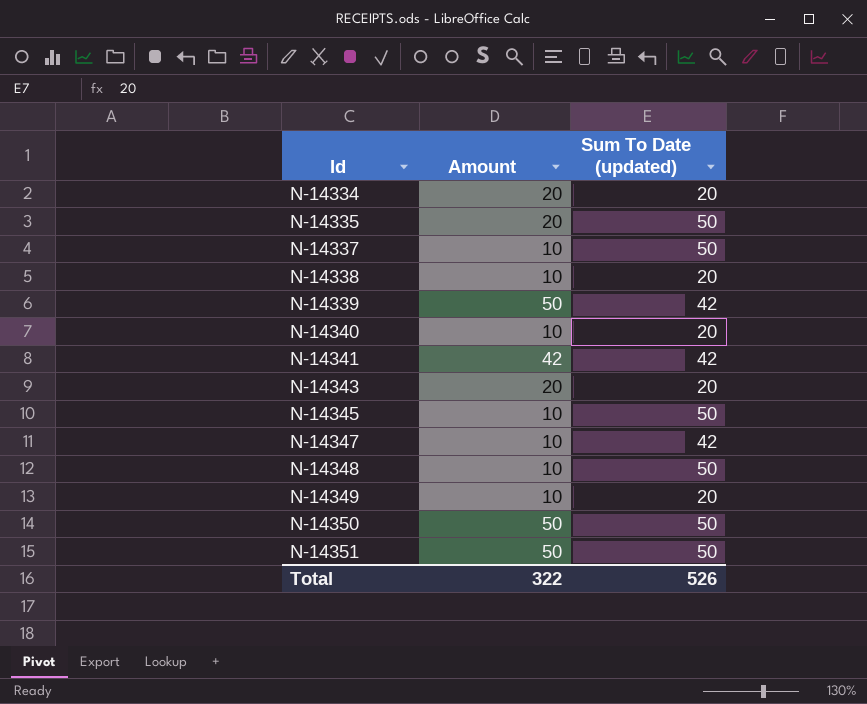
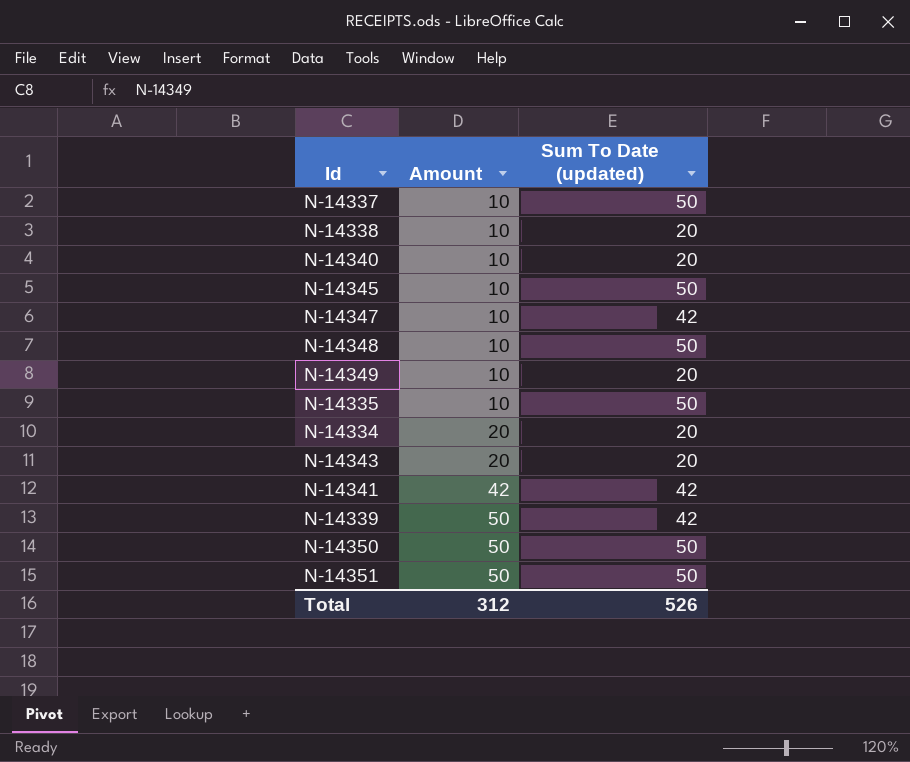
row order: Id ascending -> Amount ascending
N-14335 | Amount: 20 -> 10
Total | Amount: 322 -> 312

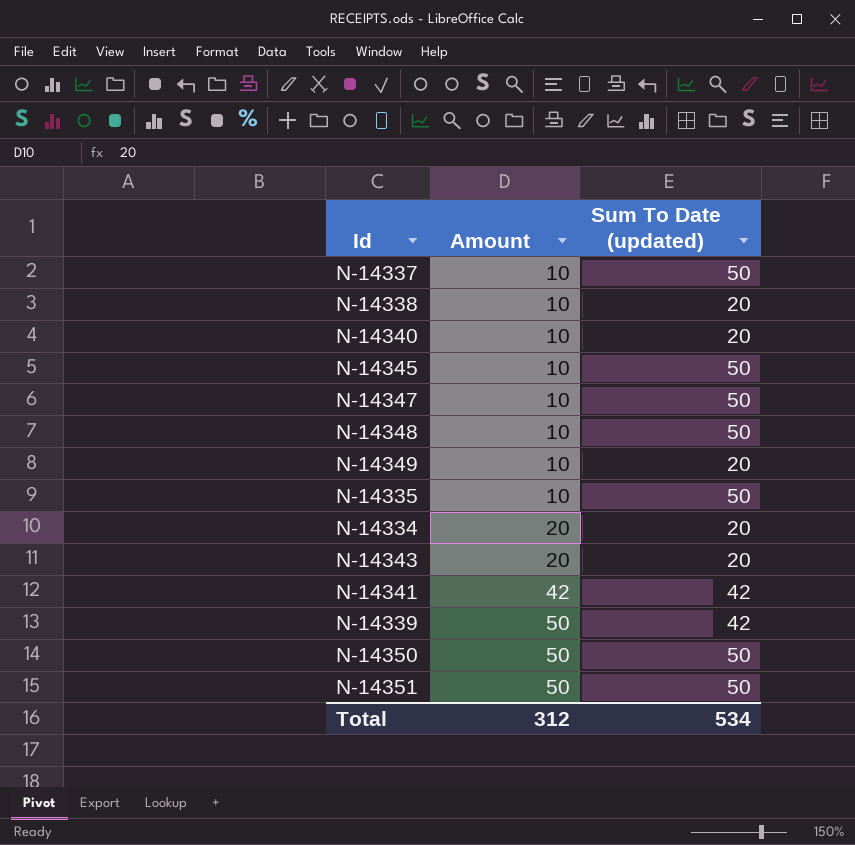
N-14347 | Sum To Date (updated): 42 -> 50
Total | Sum To Date (updated): 526 -> 534

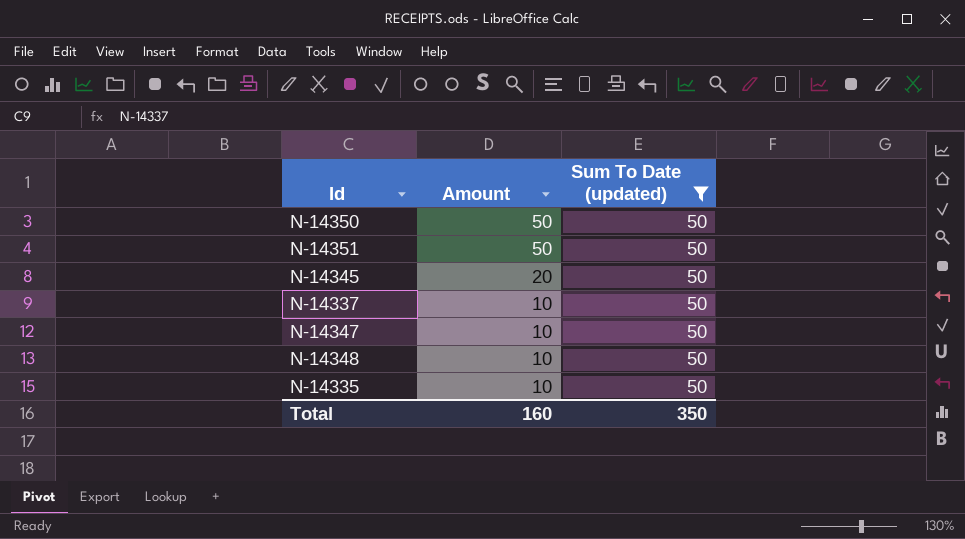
filter: none -> Sum To Date (updated) = 50
row order: Amount ascending -> Amount descending
N-14345 | Amount: 10 -> 20
Total | Amount: 312 -> 160
Total | Sum To Date (updated): 534 -> 350

